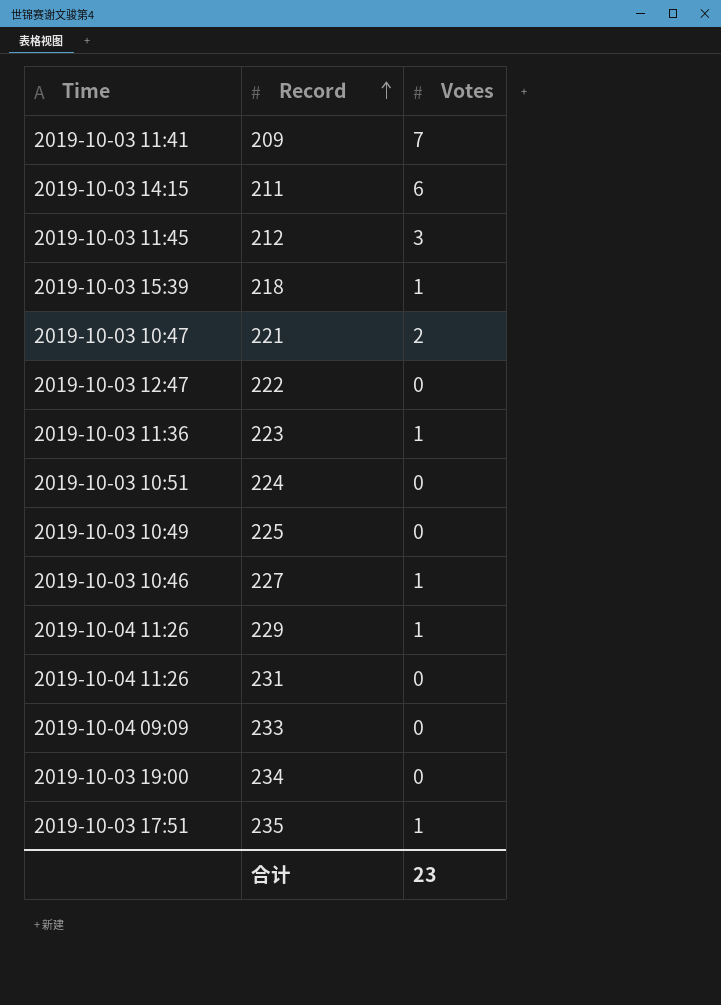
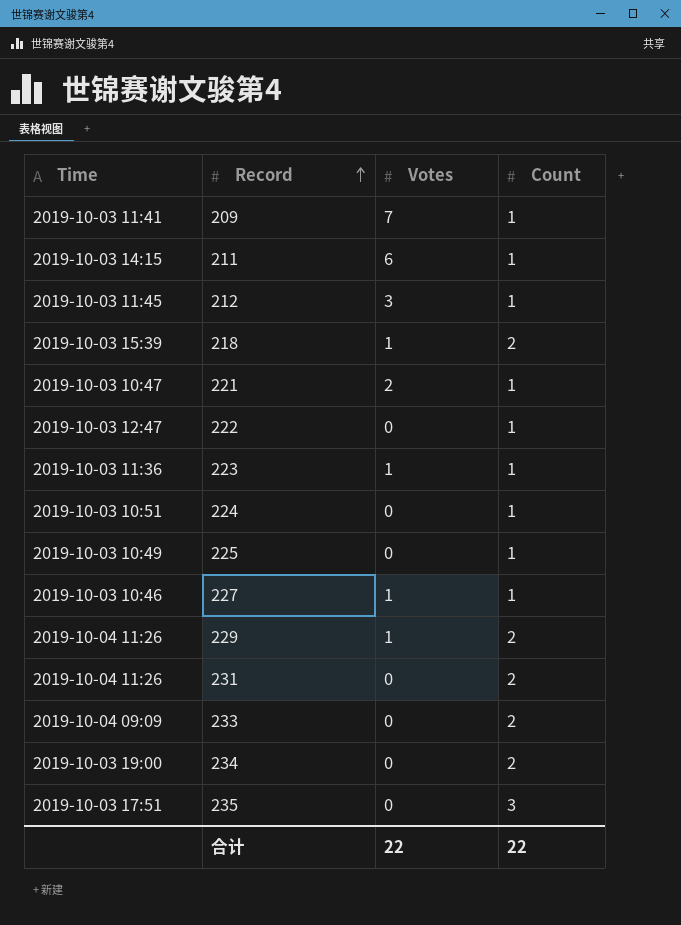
column Count | position: none -> 4
235 | Votes: 1 -> 0
合计 | Votes: 23 -> 22

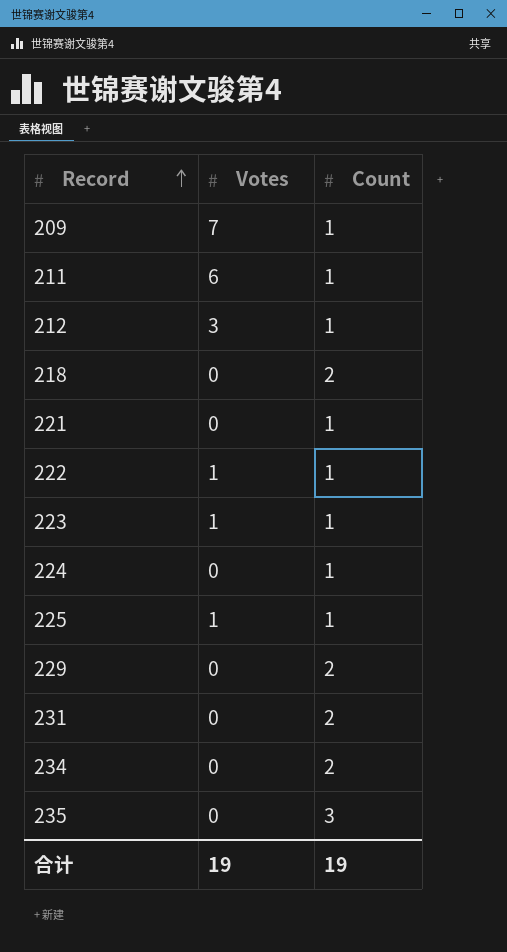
column Time | position: 1 -> none
row 227: 2019-10-03 10:46 | 1 | 1 -> none
row 233: 2019-10-04 09:09 | 0 | 2 -> none
218 | Votes: 1 -> 0
221 | Votes: 2 -> 0
222 | Votes: 0 -> 1
225 | Votes: 0 -> 1
229 | Votes: 1 -> 0
合计 | Votes: 22 -> 19
合计 | Count: 22 -> 19

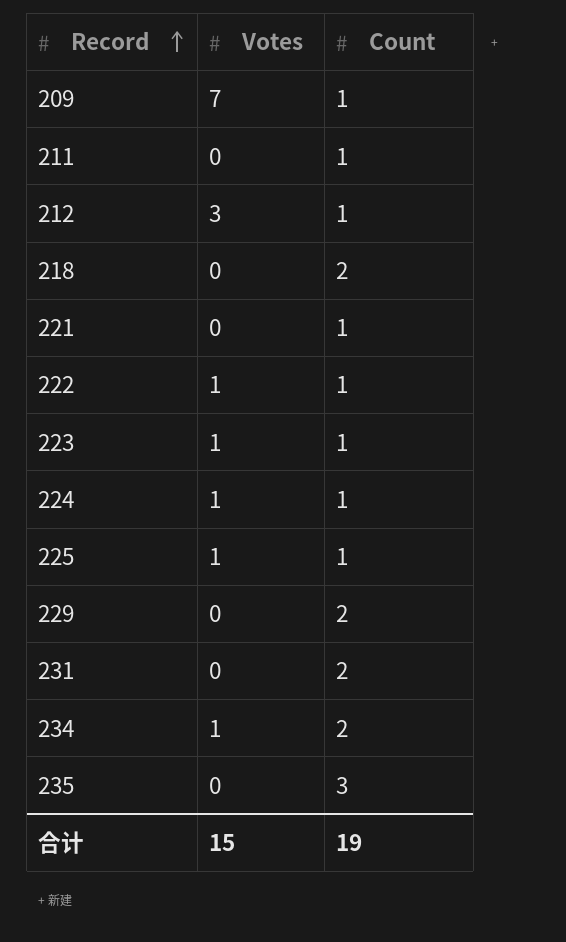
211 | Votes: 6 -> 0
224 | Votes: 0 -> 1
234 | Votes: 0 -> 1
合计 | Votes: 19 -> 15

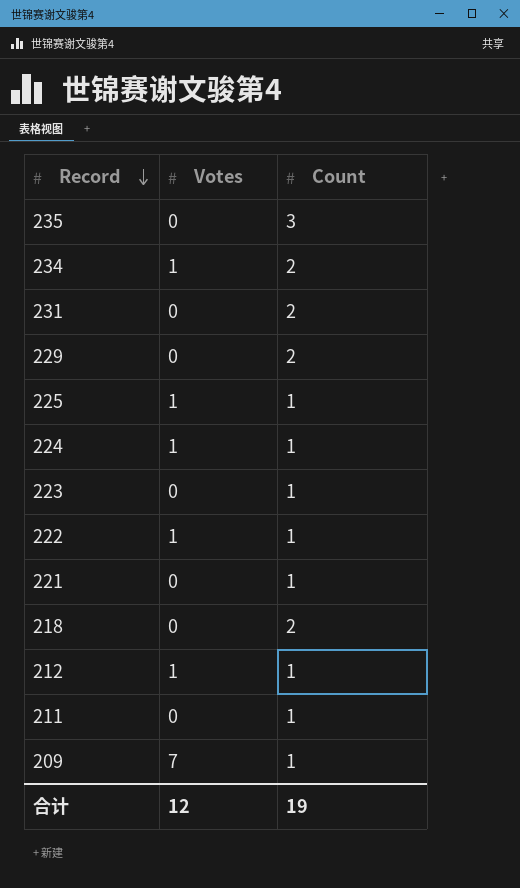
row order: Record ascending -> Record descending
223 | Votes: 1 -> 0
212 | Votes: 3 -> 1
合计 | Votes: 15 -> 12

